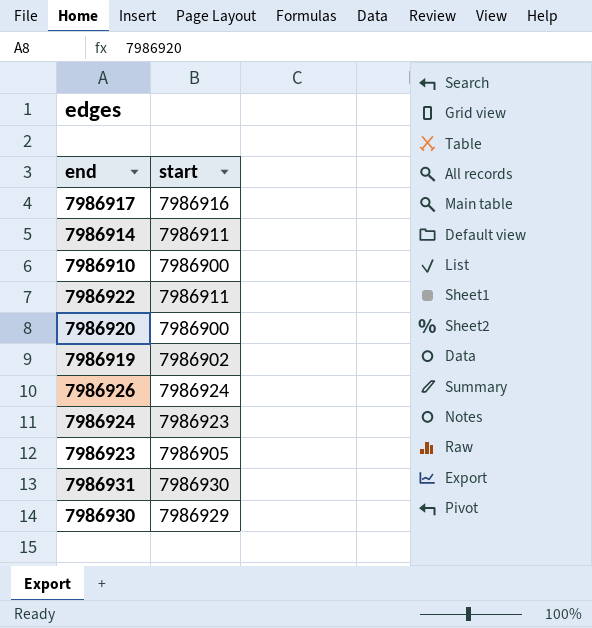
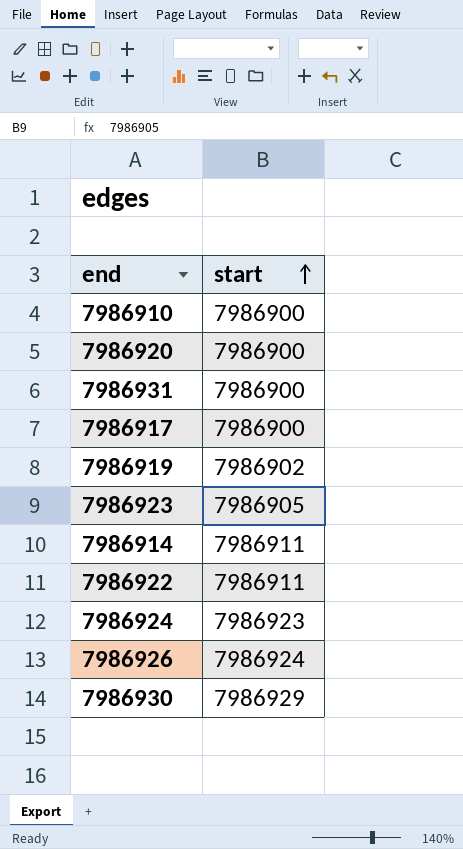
row order: none -> start ascending
7986931 | start: 7986930 -> 7986900
7986917 | start: 7986916 -> 7986900

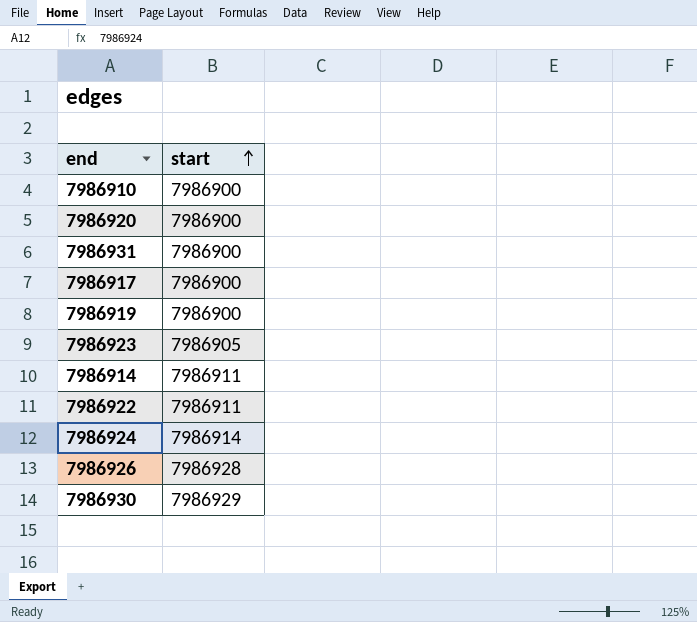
7986919 | start: 7986902 -> 7986900
7986924 | start: 7986923 -> 7986914
7986926 | start: 7986924 -> 7986928

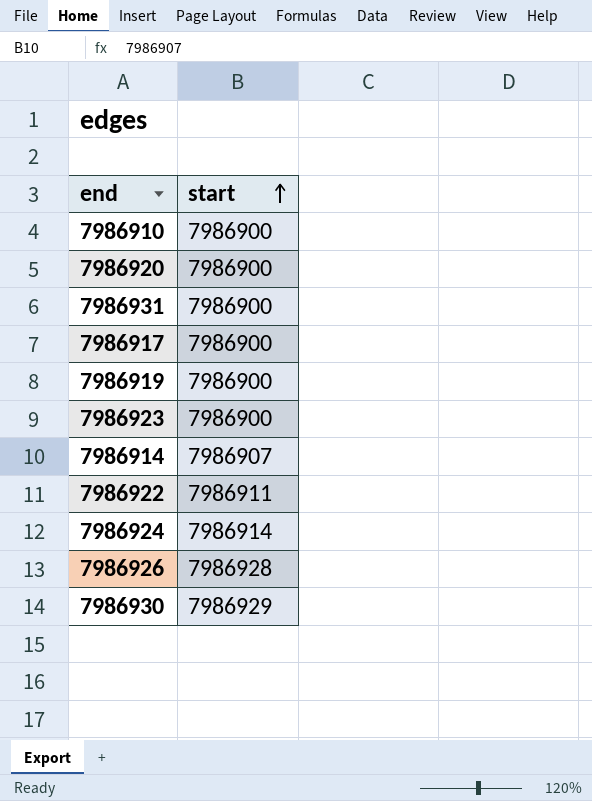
7986923 | start: 7986905 -> 7986900
7986914 | start: 7986911 -> 7986907

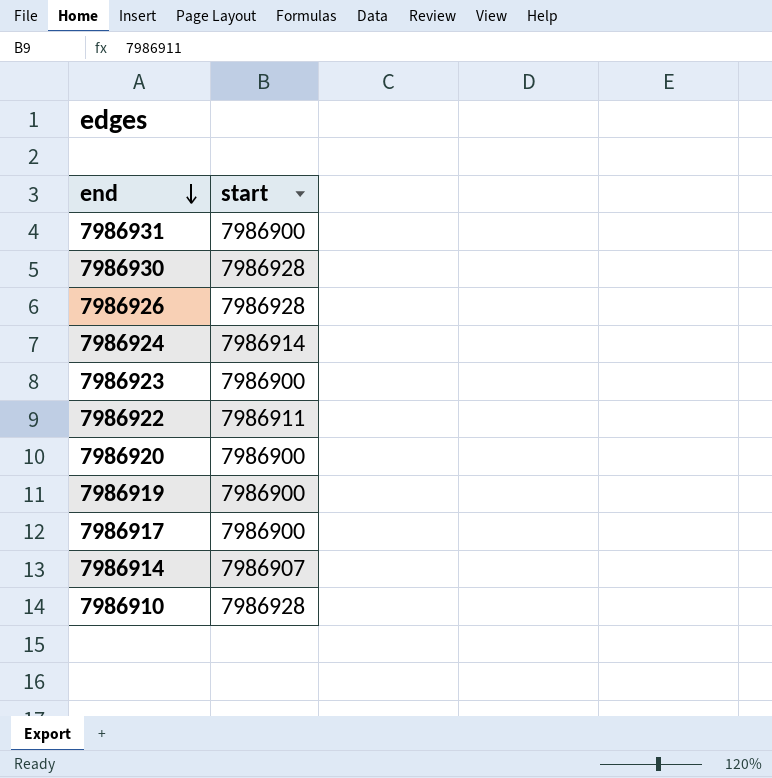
row order: start ascending -> end descending
7986930 | start: 7986929 -> 7986928
7986910 | start: 7986900 -> 7986928

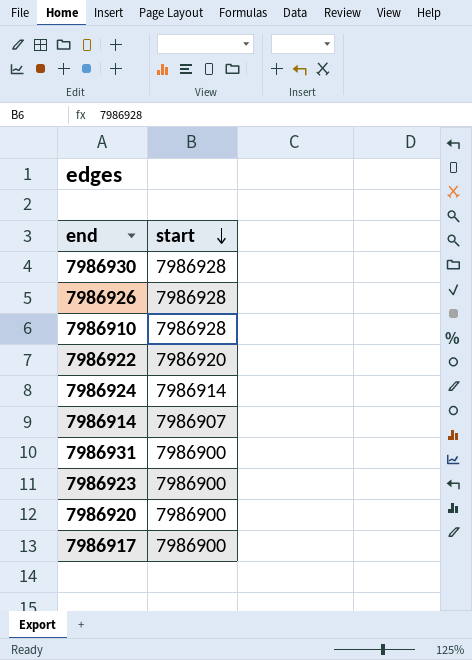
row order: end descending -> start descending
row 7986919: 7986900 -> none
7986922 | start: 7986911 -> 7986920

